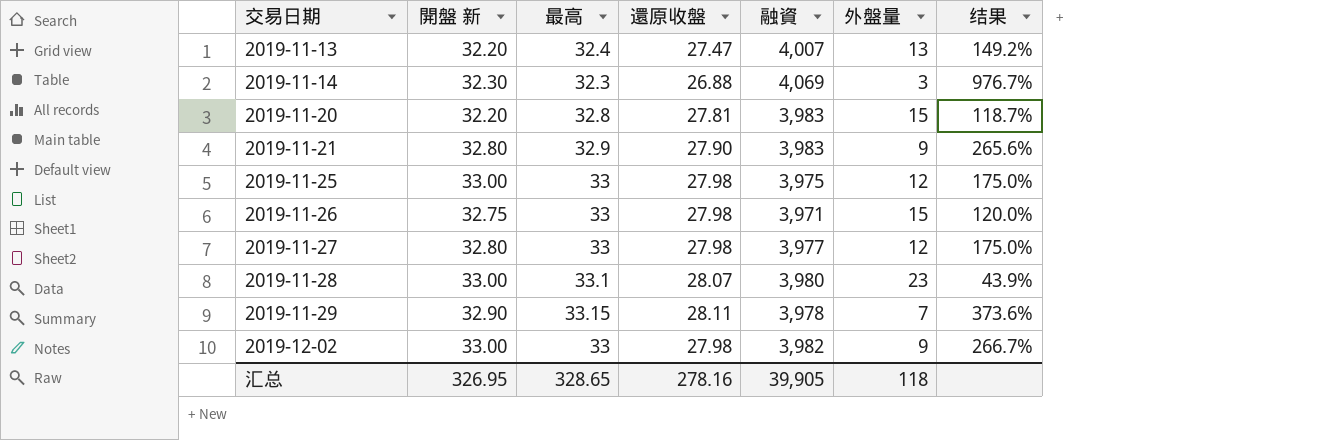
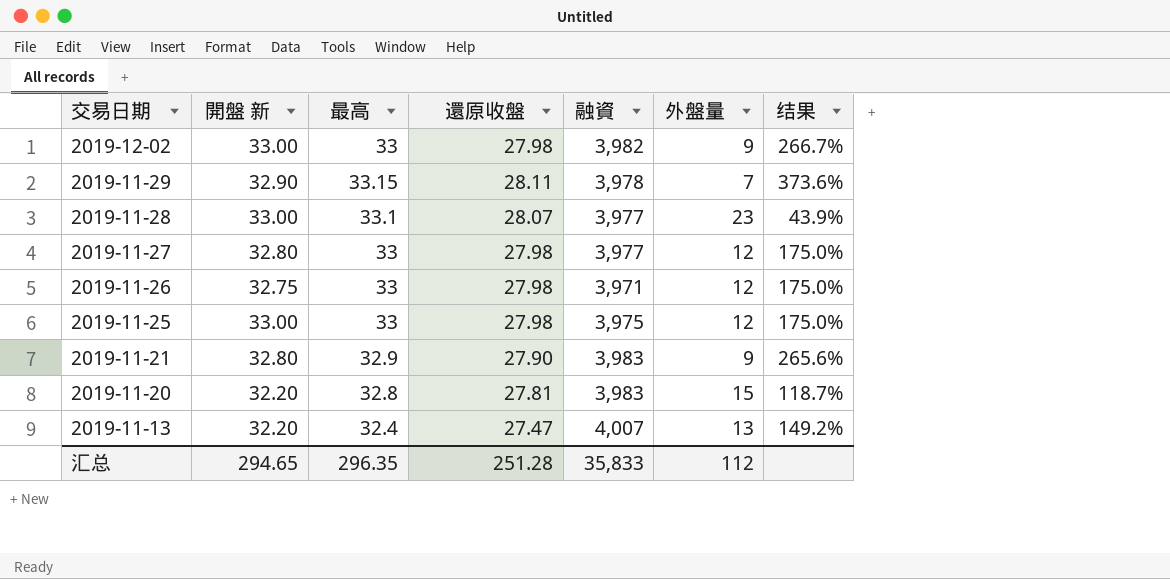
row order: 交易日期 ascending -> 交易日期 descending
row 2019-11-14: 32.30 | 32.3 | 26.88 | 4,069 | 3 | 976.7% -> none
2019-11-28 | 融資: 3,980 -> 3,977
2019-11-26 | 外盤量: 15 -> 12
2019-11-26 | 结果: 120.0% -> 175.0%
汇总 | 開盤 新: 326.95 -> 294.65
汇总 | 最高: 328.65 -> 296.35
汇总 | 還原收盤: 278.16 -> 251.28
汇总 | 融資: 39,905 -> 35,833
汇总 | 外盤量: 118 -> 112

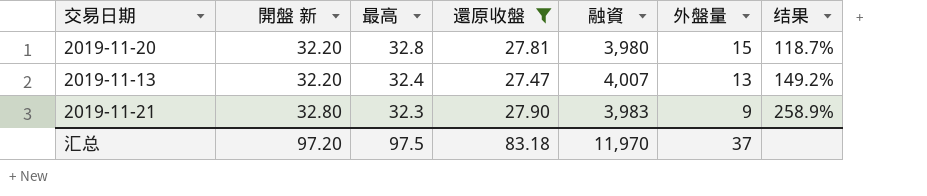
filter: none -> 還原收盤 <= 27.90
row order: 交易日期 descending -> 開盤 新 ascending
2019-11-20 | 融資: 3,983 -> 3,980
2019-11-21 | 最高: 32.9 -> 32.3
2019-11-21 | 结果: 265.6% -> 258.9%
汇总 | 開盤 新: 294.65 -> 97.20
汇总 | 最高: 296.35 -> 97.5
汇总 | 還原收盤: 251.28 -> 83.18
汇总 | 融資: 35,833 -> 11,970
汇总 | 外盤量: 112 -> 37

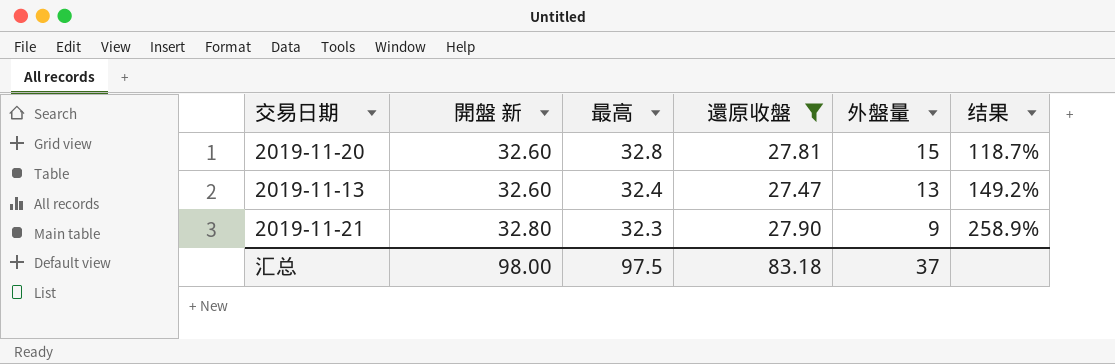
column 融資 | position: 5 -> none
2019-11-20 | 開盤 新: 32.20 -> 32.60
2019-11-13 | 開盤 新: 32.20 -> 32.60
汇总 | 開盤 新: 97.20 -> 98.00

